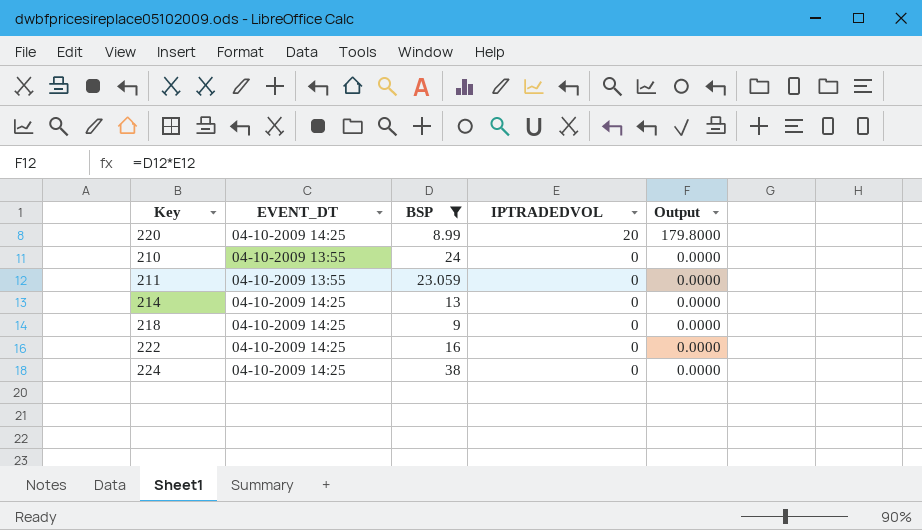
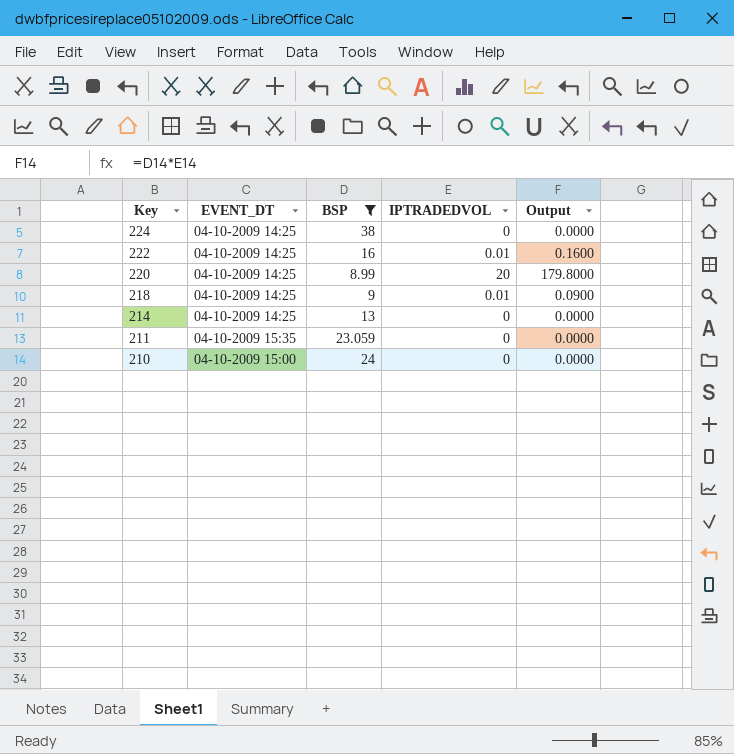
row order: IPTRADEDVOL descending -> Key descending
222 | IPTRADEDVOL: 0 -> 0.01
222 | Output: 0.0000 -> 0.1600
218 | IPTRADEDVOL: 0 -> 0.01
218 | Output: 0.0000 -> 0.0900
211 | EVENT_DT: 04-10-2009 13:55 -> 04-10-2009 15:35
210 | EVENT_DT: 04-10-2009 13:55 -> 04-10-2009 15:00

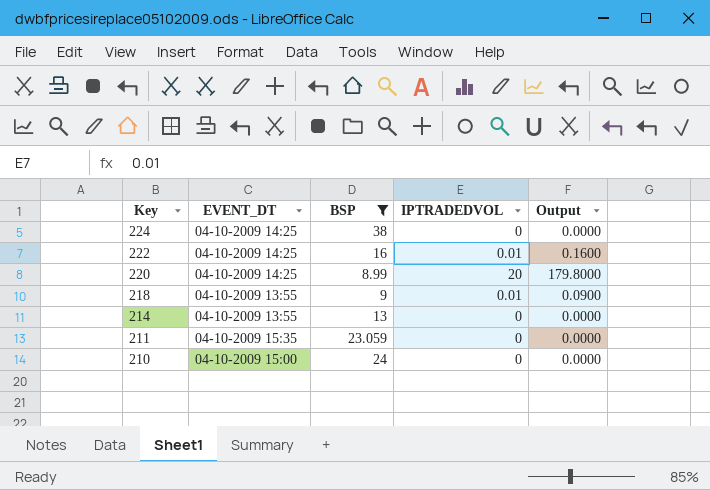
218 | EVENT_DT: 04-10-2009 14:25 -> 04-10-2009 13:55
214 | EVENT_DT: 04-10-2009 14:25 -> 04-10-2009 13:55

